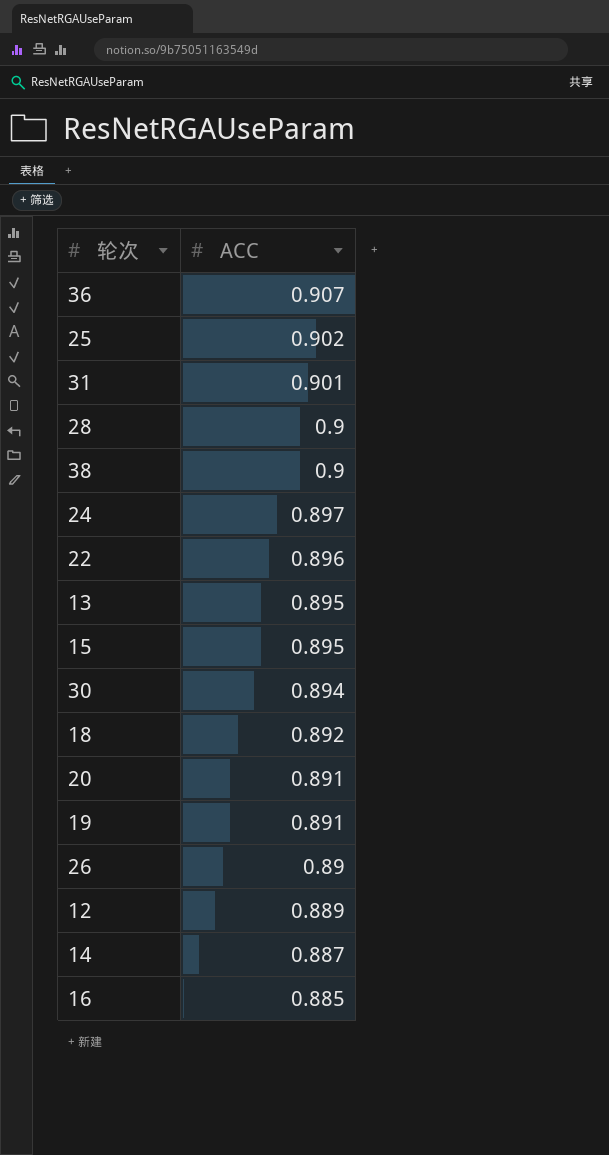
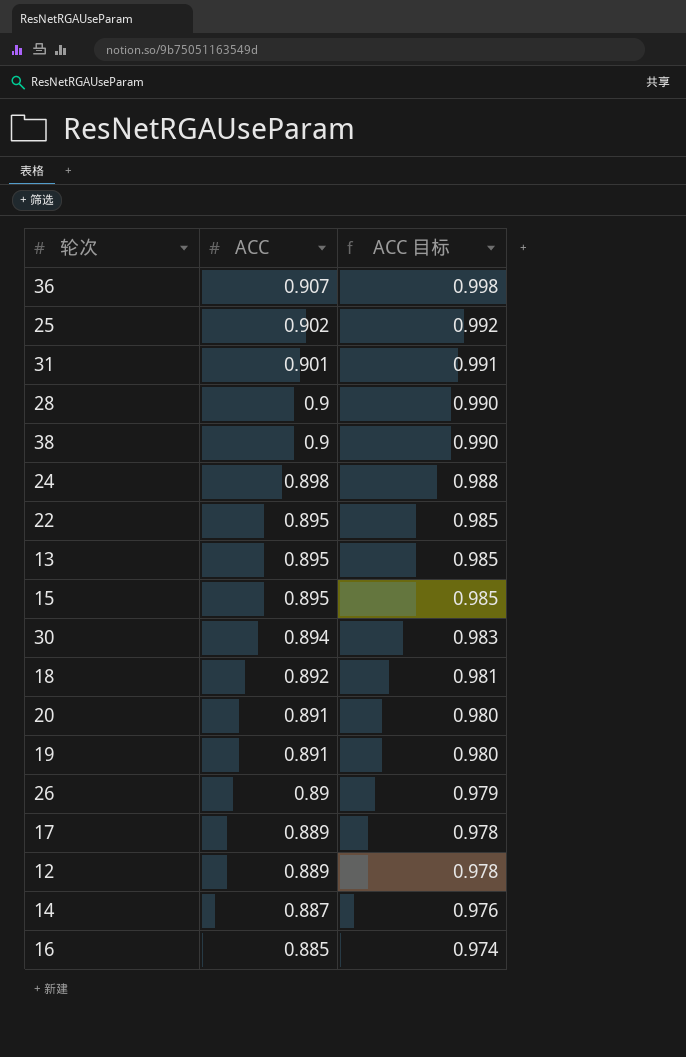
column ACC 目标 | formula: none -> [ACC] * 1.1
24 | ACC: 0.897 -> 0.898
22 | ACC: 0.896 -> 0.895
row 17: none -> 0.889 | 0.978

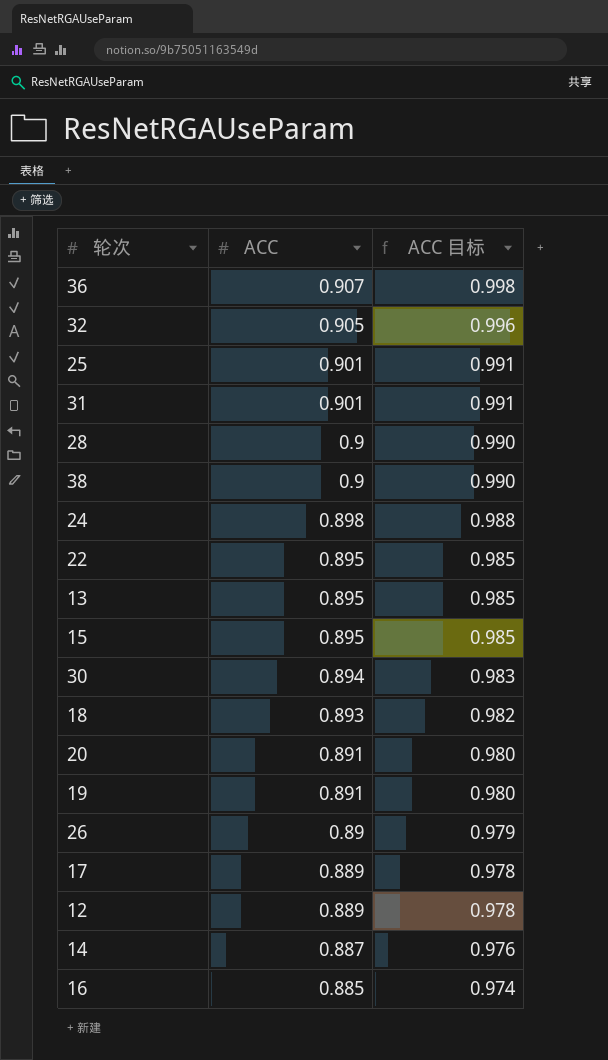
row 32: none -> 0.905 | 0.996
25 | ACC: 0.902 -> 0.901
25 | ACC 目标: 0.992 -> 0.991
18 | ACC: 0.892 -> 0.893
18 | ACC 目标: 0.981 -> 0.982

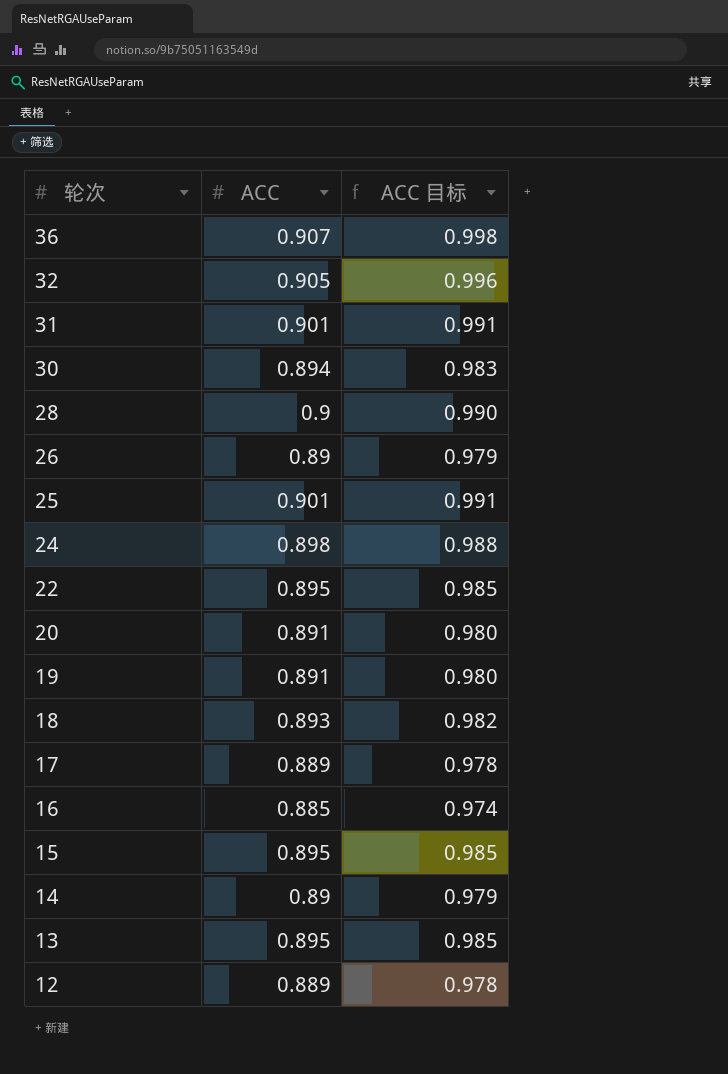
row order: ACC descending -> 轮次 descending
row 38: 0.9 | 0.990 -> none
14 | ACC: 0.887 -> 0.89
14 | ACC 目标: 0.976 -> 0.979

